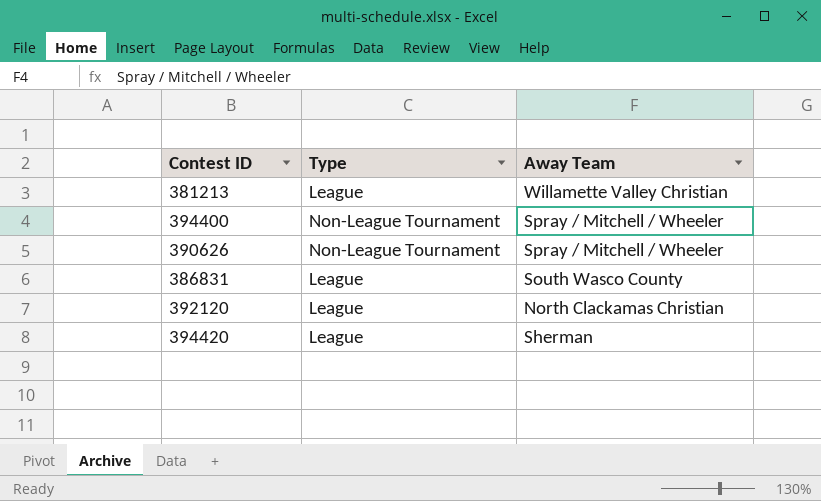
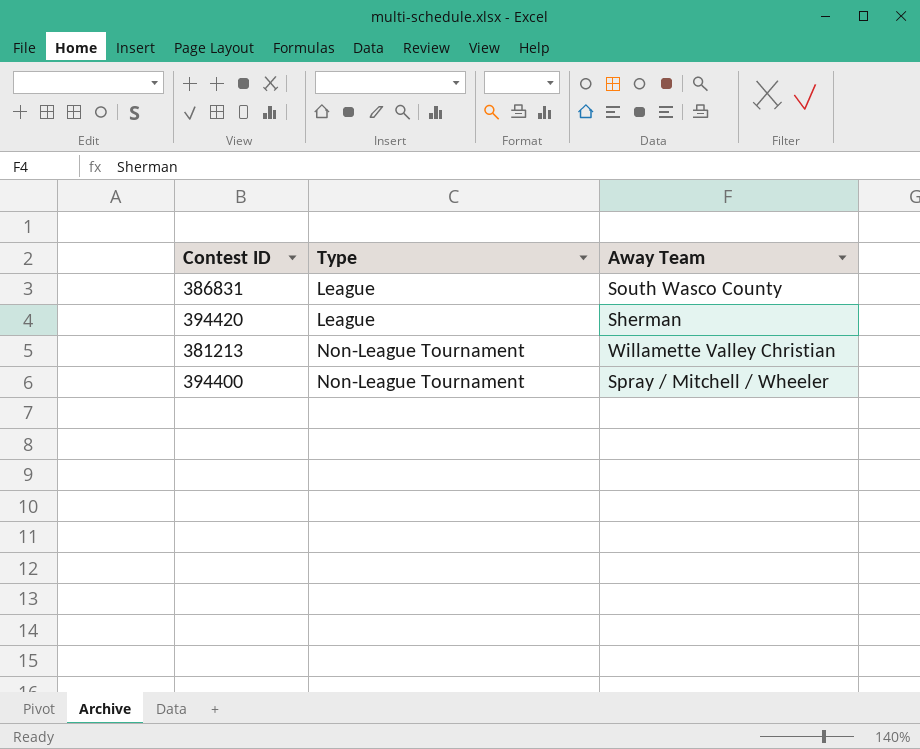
row order: none -> Type ascending
row 390626: Non-League Tournament | Spray / Mitchell / Wheeler -> none
row 392120: League | North Clackamas Christian -> none
381213 | Type: League -> Non-League Tournament

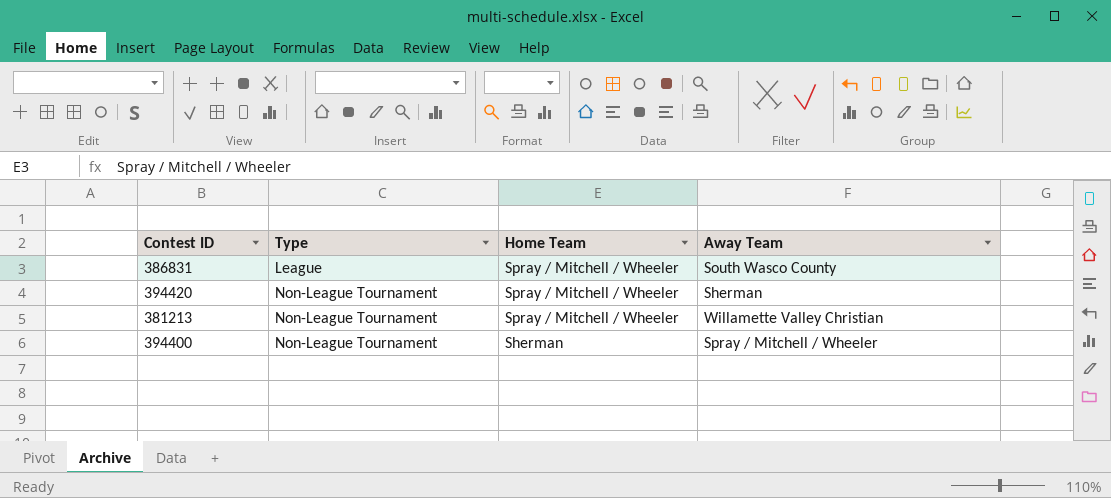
column Home Team | position: none -> 3
394420 | Type: League -> Non-League Tournament

